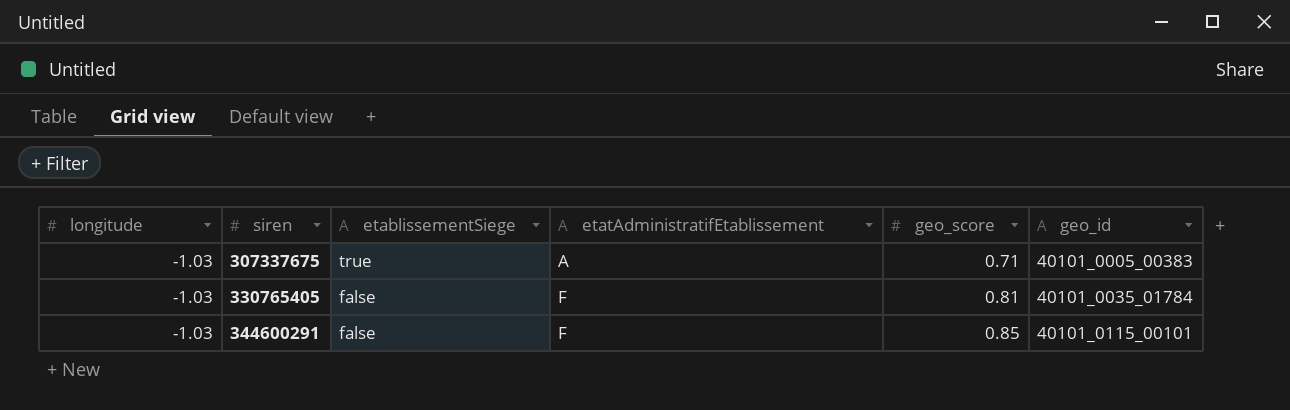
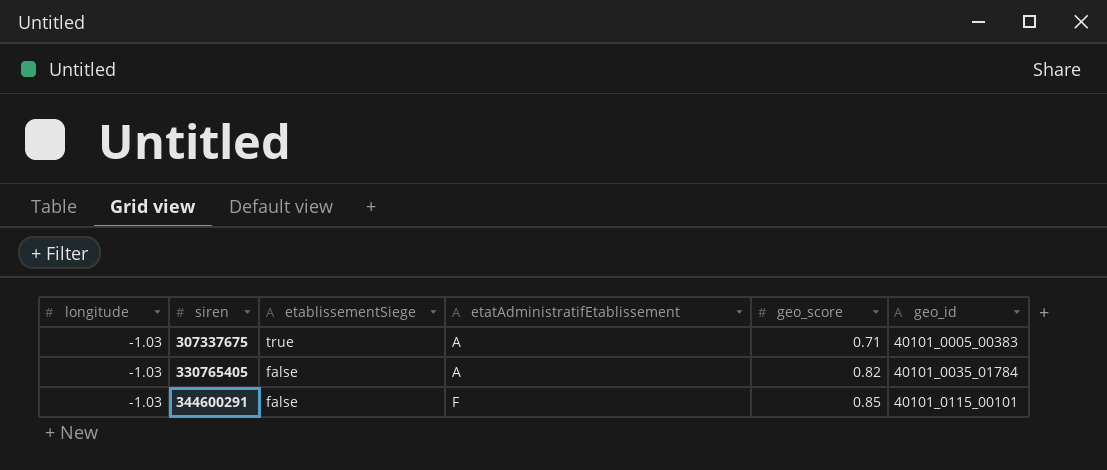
330765405 | etatAdministratifEtablissement: F -> A
330765405 | geo_score: 0.81 -> 0.82

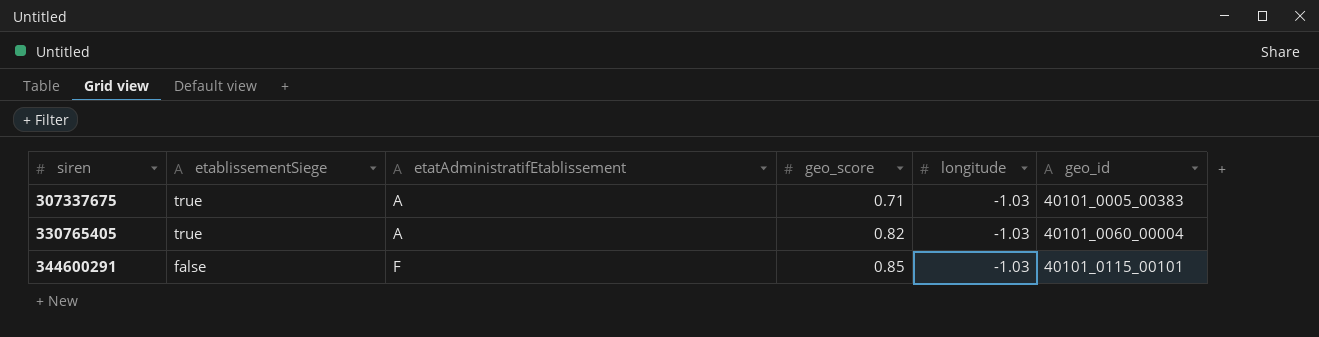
column longitude | position: 1 -> 5
330765405 | etablissementSiege: false -> true
330765405 | geo_id: 40101_0035_01784 -> 40101_0060_00004

